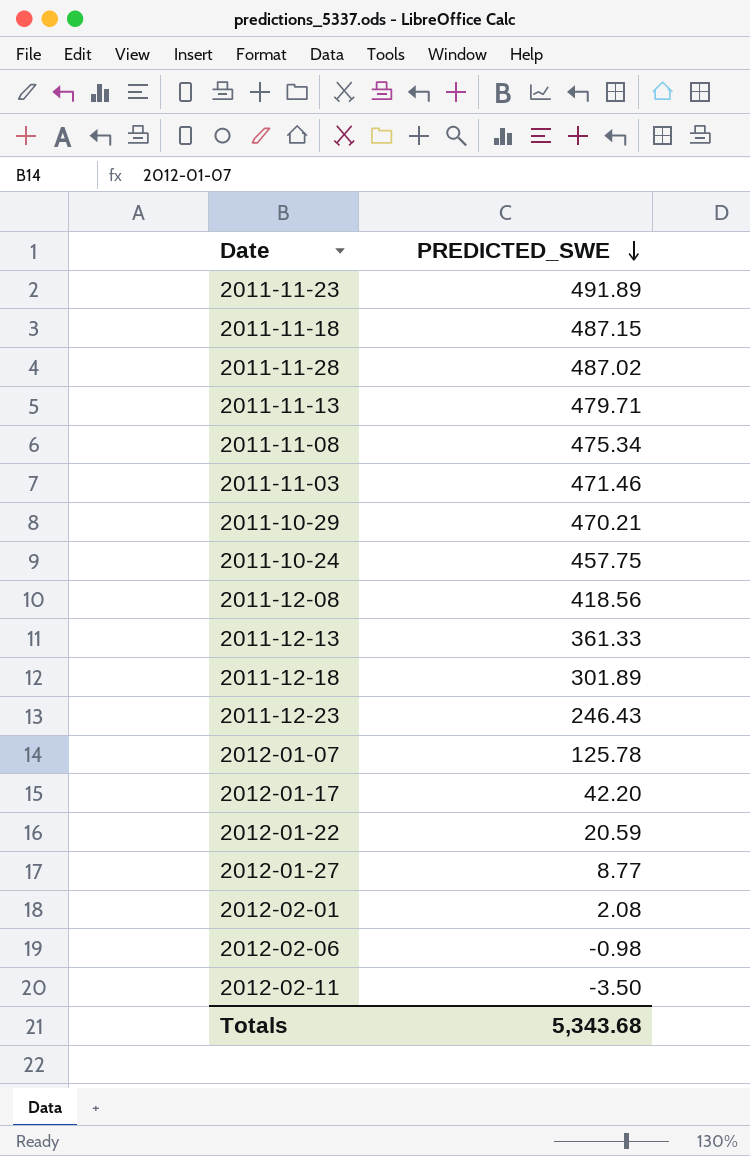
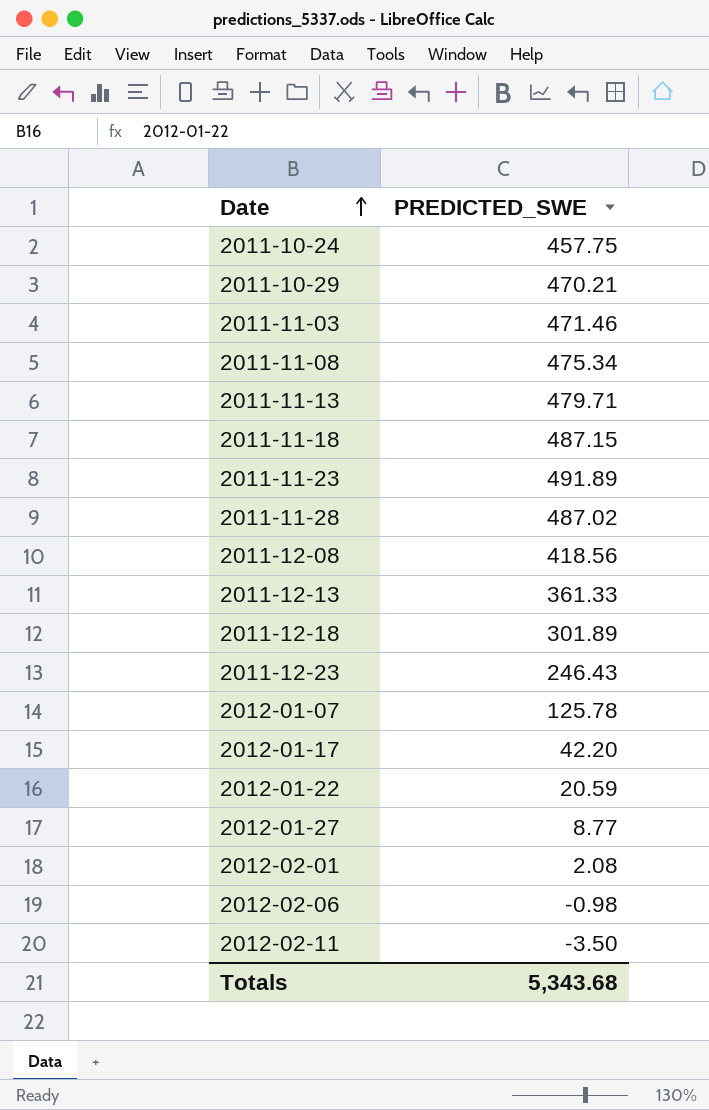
row order: PREDICTED_SWE descending -> Date ascending

